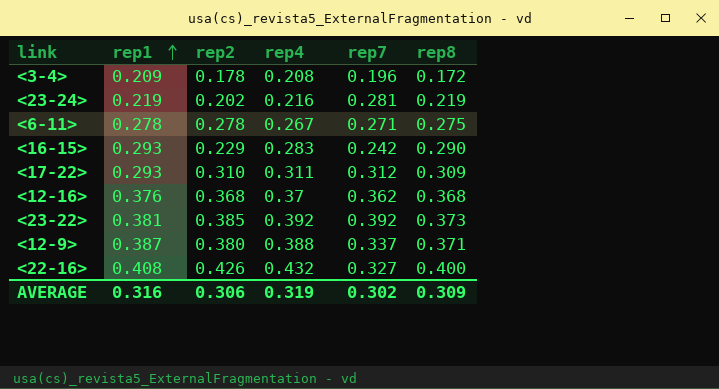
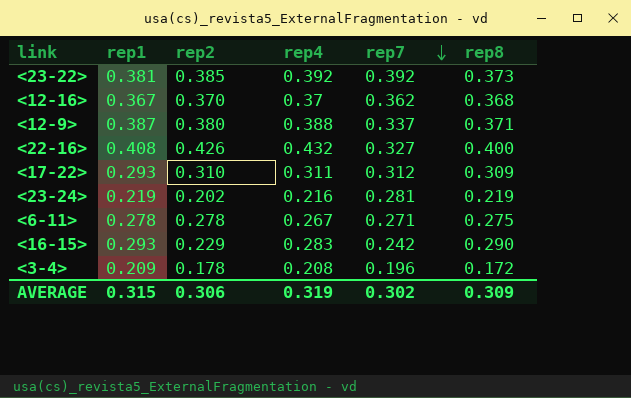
row order: rep1 ascending -> rep7 descending
<12-16> | rep1: 0.376 -> 0.367
<12-16> | rep2: 0.368 -> 0.370
AVERAGE | rep1: 0.316 -> 0.315

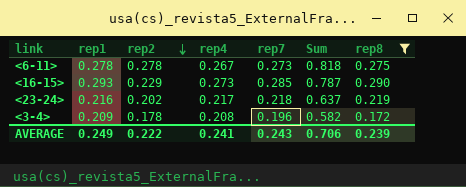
filter: none -> rep8 <= 0.290
row order: rep7 descending -> rep2 descending
column Sum | formula: none -> [rep2] + [rep4] + [rep7]
<6-11> | rep7: 0.271 -> 0.273
<16-15> | rep4: 0.283 -> 0.273
<16-15> | rep7: 0.242 -> 0.285
<23-24> | rep1: 0.219 -> 0.216
<23-24> | rep4: 0.216 -> 0.217
<23-24> | rep7: 0.281 -> 0.218
AVERAGE | rep1: 0.315 -> 0.249
AVERAGE | rep2: 0.306 -> 0.222
AVERAGE | rep4: 0.319 -> 0.241
AVERAGE | rep7: 0.302 -> 0.243
AVERAGE | rep8: 0.309 -> 0.239

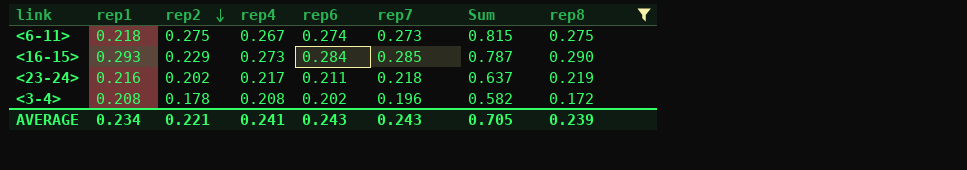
column rep6 | position: none -> 5
<6-11> | rep1: 0.278 -> 0.218
<6-11> | rep2: 0.278 -> 0.275
<6-11> | Sum: 0.818 -> 0.815
<3-4> | rep1: 0.209 -> 0.208
AVERAGE | rep1: 0.249 -> 0.234
AVERAGE | rep2: 0.222 -> 0.221
AVERAGE | Sum: 0.706 -> 0.705

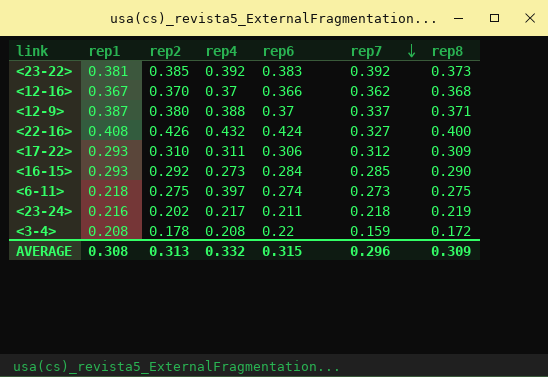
filter: rep8 <= 0.290 -> none
row order: rep2 descending -> rep7 descending
column Sum | formula: [rep2] + [rep4] + [rep7] -> none
<16-15> | rep2: 0.229 -> 0.292
<6-11> | rep4: 0.267 -> 0.397
<3-4> | rep6: 0.202 -> 0.22
<3-4> | rep7: 0.196 -> 0.159
AVERAGE | rep1: 0.234 -> 0.308
AVERAGE | rep2: 0.221 -> 0.313
AVERAGE | rep4: 0.241 -> 0.332
AVERAGE | rep6: 0.243 -> 0.315
AVERAGE | rep7: 0.243 -> 0.296
AVERAGE | rep8: 0.239 -> 0.309

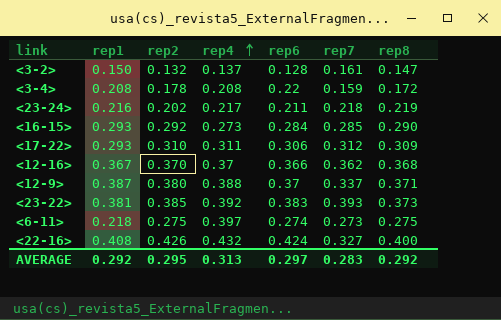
row order: rep7 descending -> rep4 ascending
row <3-2>: none -> 0.150 | 0.132 | 0.137 | 0.128 | 0.161 | 0.147
<23-22> | rep7: 0.392 -> 0.393
AVERAGE | rep1: 0.308 -> 0.292
AVERAGE | rep2: 0.313 -> 0.295
AVERAGE | rep4: 0.332 -> 0.313
AVERAGE | rep6: 0.315 -> 0.297
AVERAGE | rep7: 0.296 -> 0.283
AVERAGE | rep8: 0.309 -> 0.292

